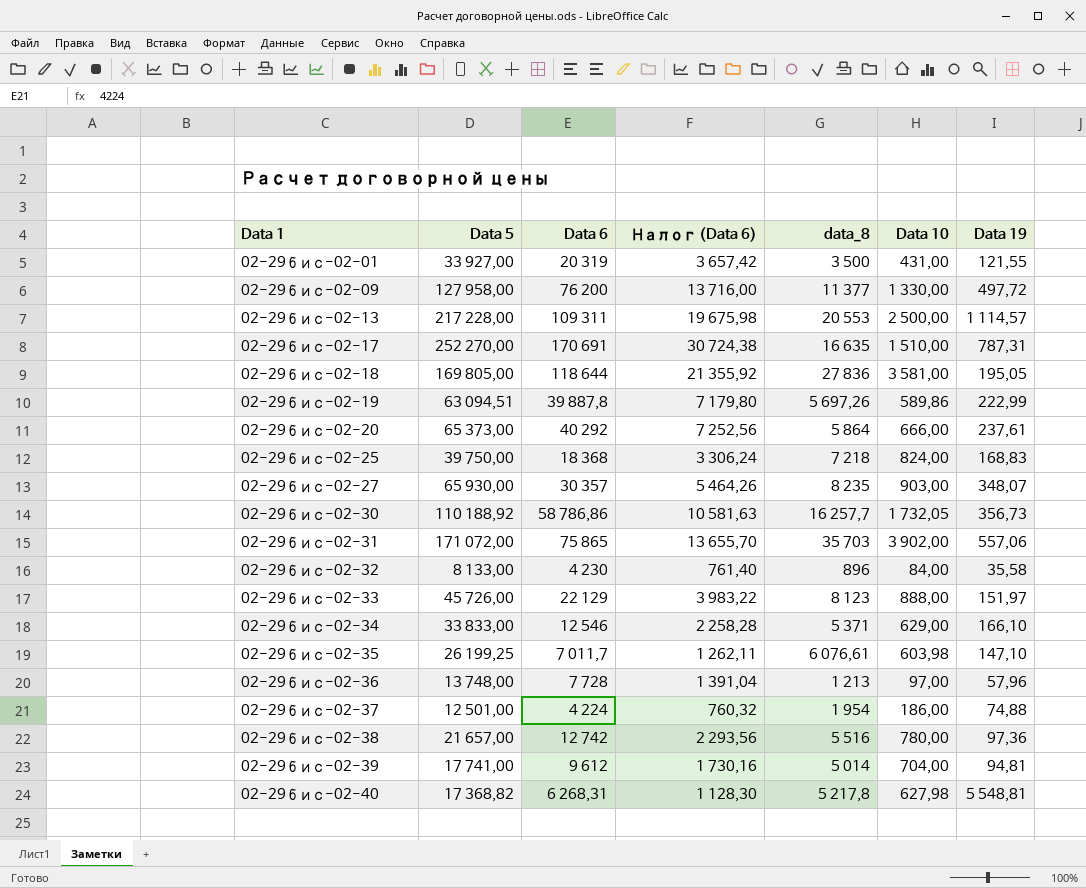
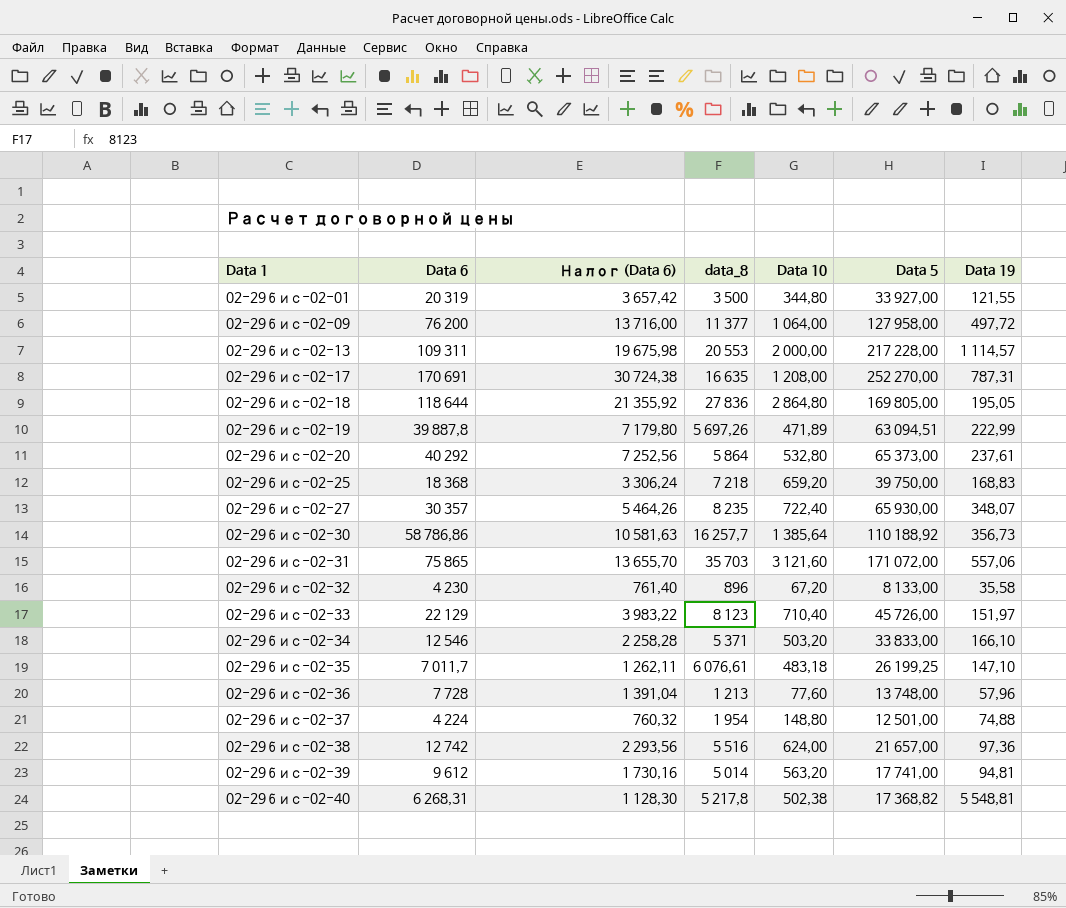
column Data 5 | position: 2 -> 6
02-29бис-02-01 | Data 10: 431,00 -> 344,80
02-29бис-02-09 | Data 10: 1 330,00 -> 1 064,00
02-29бис-02-13 | Data 10: 2 500,00 -> 2 000,00
02-29бис-02-17 | Data 10: 1 510,00 -> 1 208,00
02-29бис-02-18 | Data 10: 3 581,00 -> 2 864,80
02-29бис-02-19 | Data 10: 589,86 -> 471,89
02-29бис-02-20 | Data 10: 666,00 -> 532,80
02-29бис-02-25 | Data 10: 824,00 -> 659,20
02-29бис-02-27 | Data 10: 903,00 -> 722,40
02-29бис-02-30 | Data 10: 1 732,05 -> 1 385,64
02-29бис-02-31 | Data 10: 3 902,00 -> 3 121,60
02-29бис-02-32 | Data 10: 84,00 -> 67,20
02-29бис-02-33 | Data 10: 888,00 -> 710,40
02-29бис-02-34 | Data 10: 629,00 -> 503,20
02-29бис-02-35 | Data 10: 603,98 -> 483,18
02-29бис-02-36 | Data 10: 97,00 -> 77,60
02-29бис-02-37 | Data 10: 186,00 -> 148,80
02-29бис-02-38 | Data 10: 780,00 -> 624,00
02-29бис-02-39 | Data 10: 704,00 -> 563,20
02-29бис-02-40 | Data 10: 627,98 -> 502,38

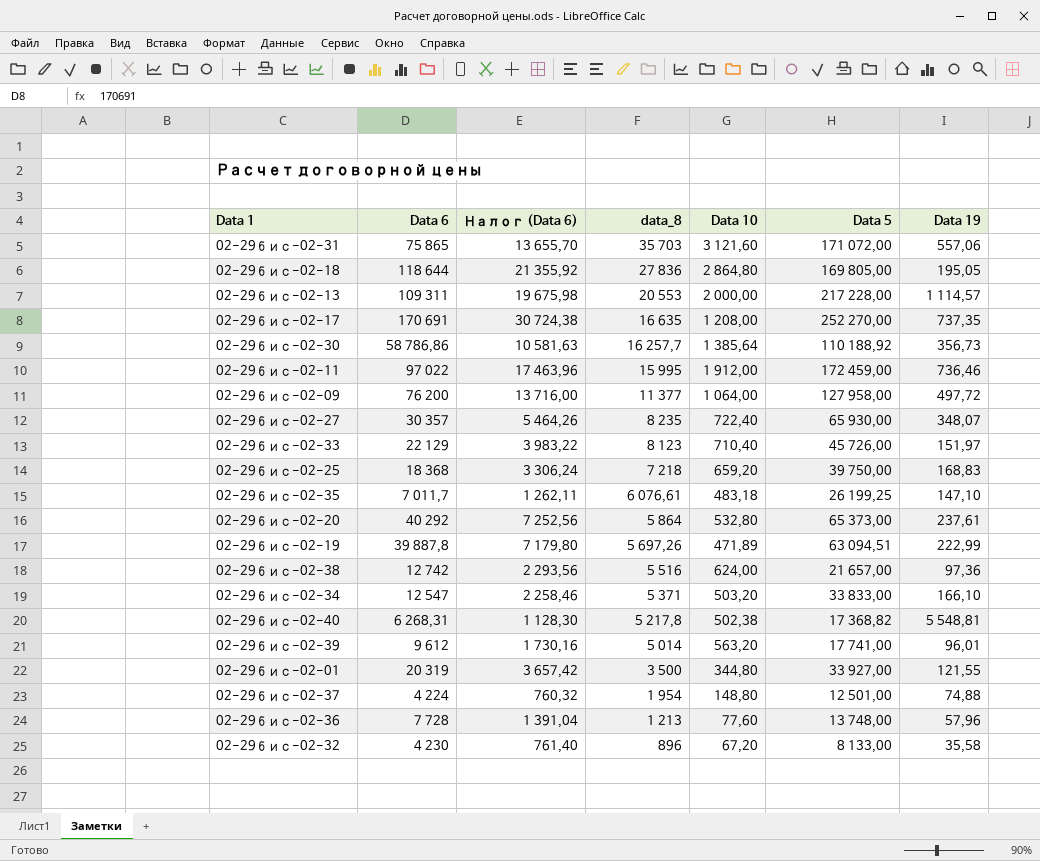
row order: Data 1 ascending -> data_8 descending
02-29бис-02-17 | Data 19: 787,31 -> 737,35
row 02-29бис-02-11: none -> 97 022 | 17 463,96 | 15 995 | 1 912,00 | 172 459,00 | 736,46
02-29бис-02-34 | Data 6: 12 546 -> 12 547
02-29бис-02-34 | Налог (Data 6): 2 258,28 -> 2 258,46
02-29бис-02-39 | Data 19: 94,81 -> 96,01

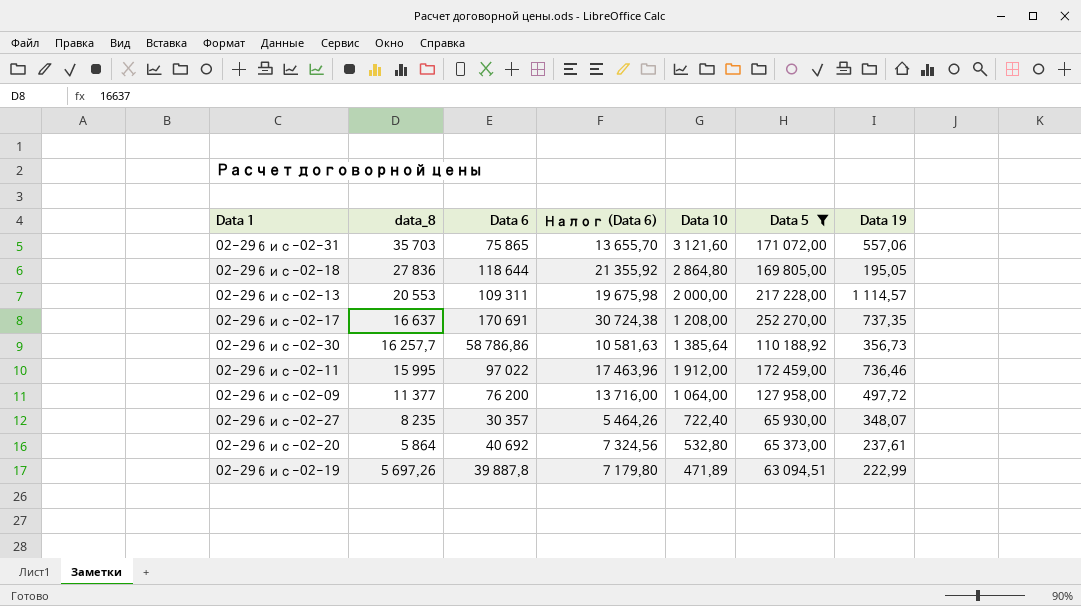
filter: none -> Data 5 >= 63 094,51
column data_8 | position: 4 -> 2
02-29бис-02-17 | data_8: 16 635 -> 16 637
02-29бис-02-20 | Data 6: 40 292 -> 40 692
02-29бис-02-20 | Налог (Data 6): 7 252,56 -> 7 324,56

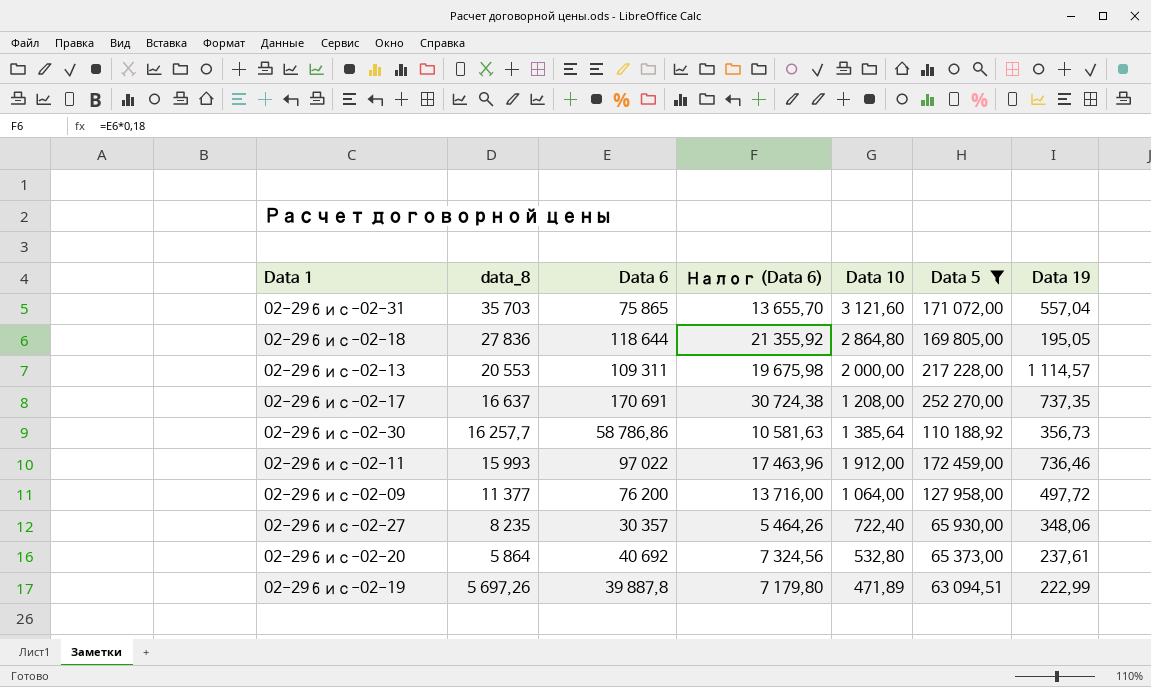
02-29бис-02-31 | Data 19: 557,06 -> 557,04
02-29бис-02-11 | data_8: 15 995 -> 15 993
02-29бис-02-27 | Data 19: 348,07 -> 348,06

